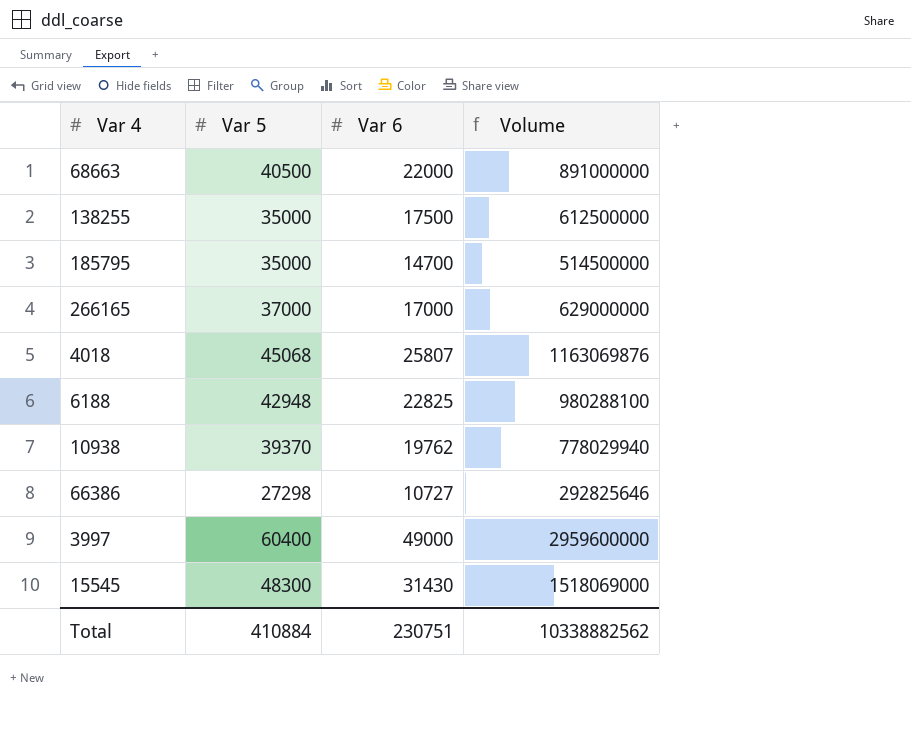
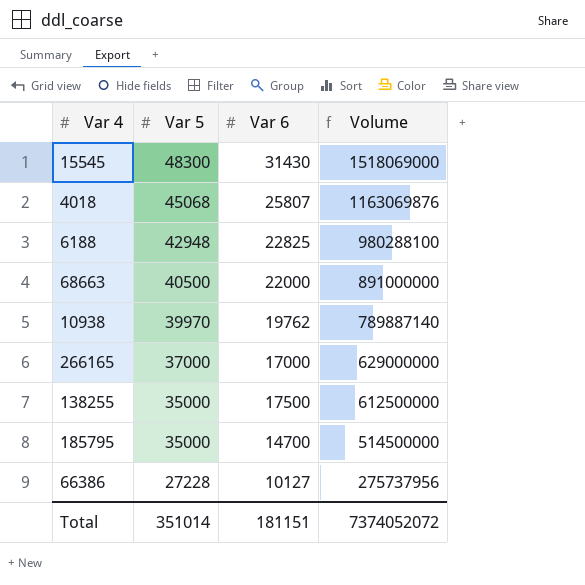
row order: none -> Var 5 descending
row 3997: 60400 | 49000 | 2959600000 -> none
10938 | Var 5: 39370 -> 39970
10938 | Volume: 778029940 -> 789887140
66386 | Var 5: 27298 -> 27228
66386 | Var 6: 10727 -> 10127
66386 | Volume: 292825646 -> 275737956
Total | Var 5: 410884 -> 351014
Total | Var 6: 230751 -> 181151
Total | Volume: 10338882562 -> 7374052072

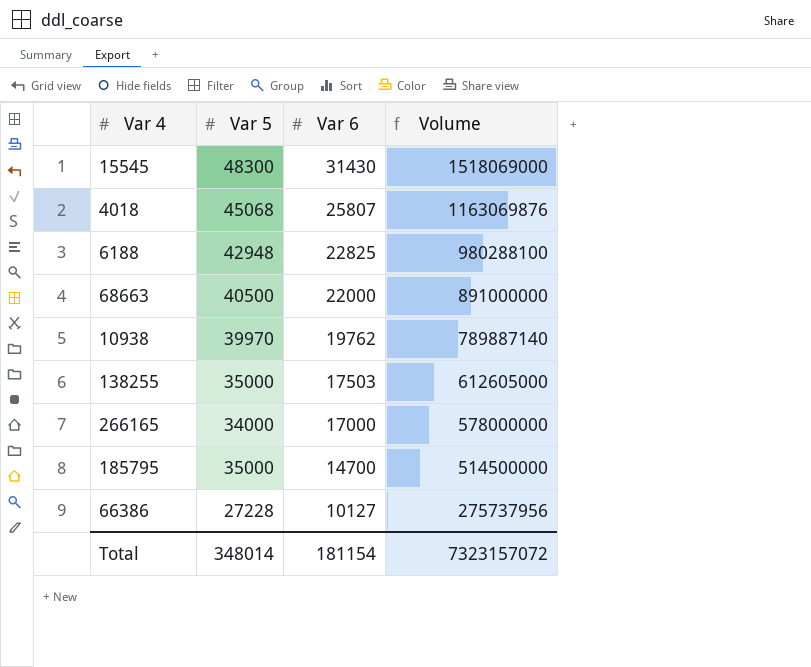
row order: Var 5 descending -> Var 6 descending
138255 | Var 6: 17500 -> 17503
138255 | Volume: 612500000 -> 612605000
266165 | Var 5: 37000 -> 34000
266165 | Volume: 629000000 -> 578000000
Total | Var 5: 351014 -> 348014
Total | Var 6: 181151 -> 181154
Total | Volume: 7374052072 -> 7323157072

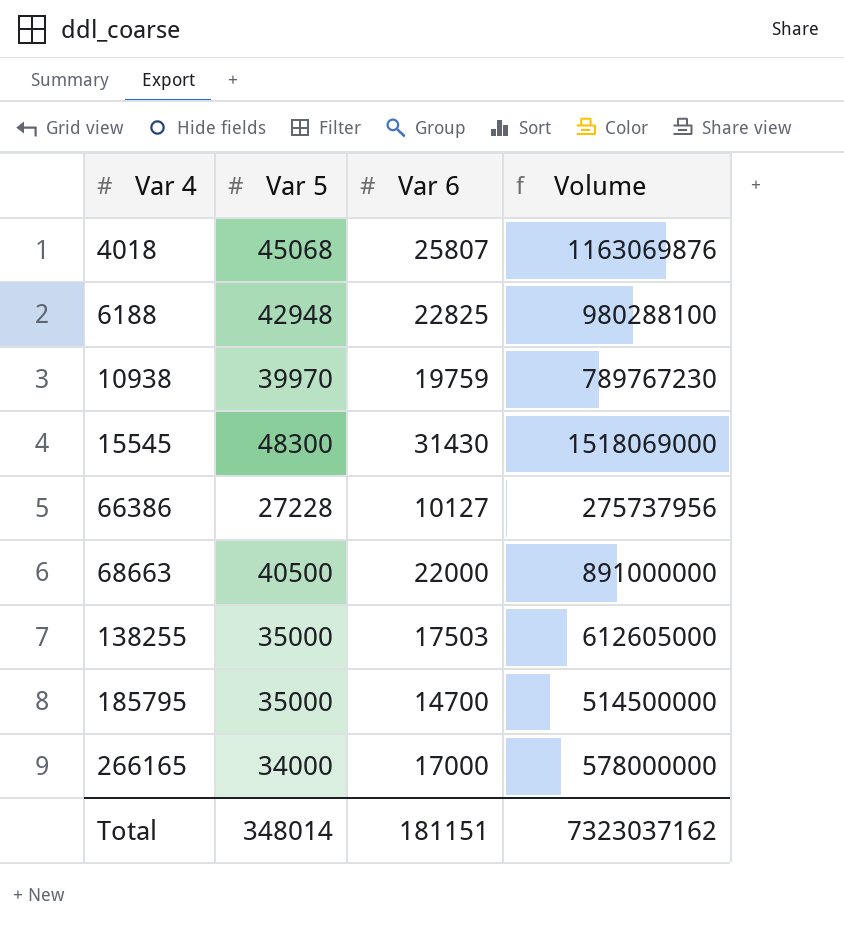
row order: Var 6 descending -> Var 4 ascending
10938 | Var 6: 19762 -> 19759
10938 | Volume: 789887140 -> 789767230
Total | Var 6: 181154 -> 181151
Total | Volume: 7323157072 -> 7323037162

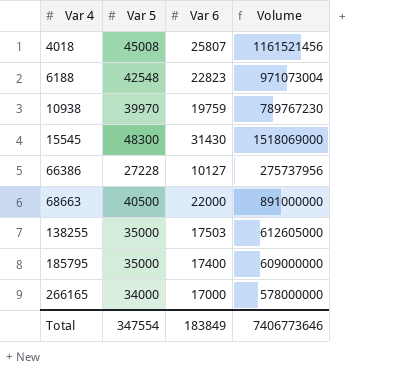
4018 | Var 5: 45068 -> 45008
4018 | Volume: 1163069876 -> 1161521456
6188 | Var 5: 42948 -> 42548
6188 | Var 6: 22825 -> 22823
6188 | Volume: 980288100 -> 971073004
185795 | Var 6: 14700 -> 17400
185795 | Volume: 514500000 -> 609000000
Total | Var 5: 348014 -> 347554
Total | Var 6: 181151 -> 183849
Total | Volume: 7323037162 -> 7406773646

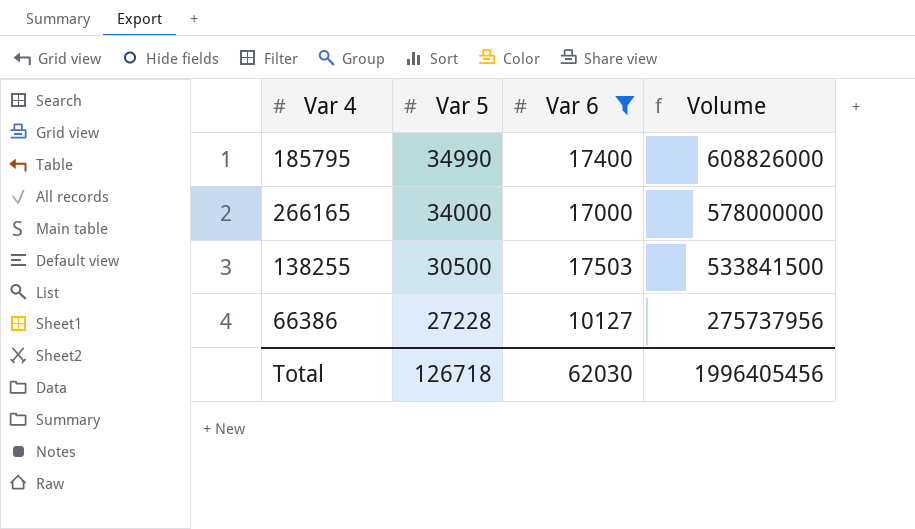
filter: none -> Var 6 <= 17503
row order: Var 4 ascending -> Var 5 descending
185795 | Var 5: 35000 -> 34990
185795 | Volume: 609000000 -> 608826000
138255 | Var 5: 35000 -> 30500
138255 | Volume: 612605000 -> 533841500
Total | Var 5: 347554 -> 126718
Total | Var 6: 183849 -> 62030
Total | Volume: 7406773646 -> 1996405456

